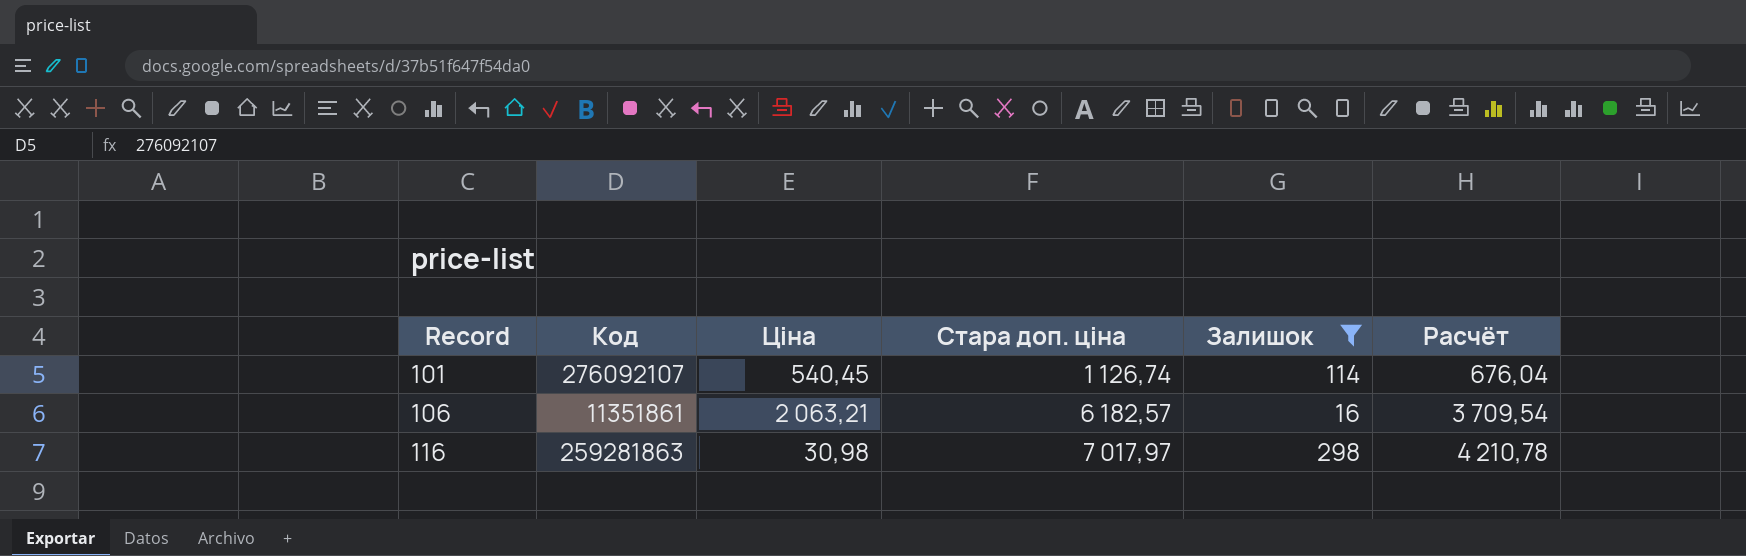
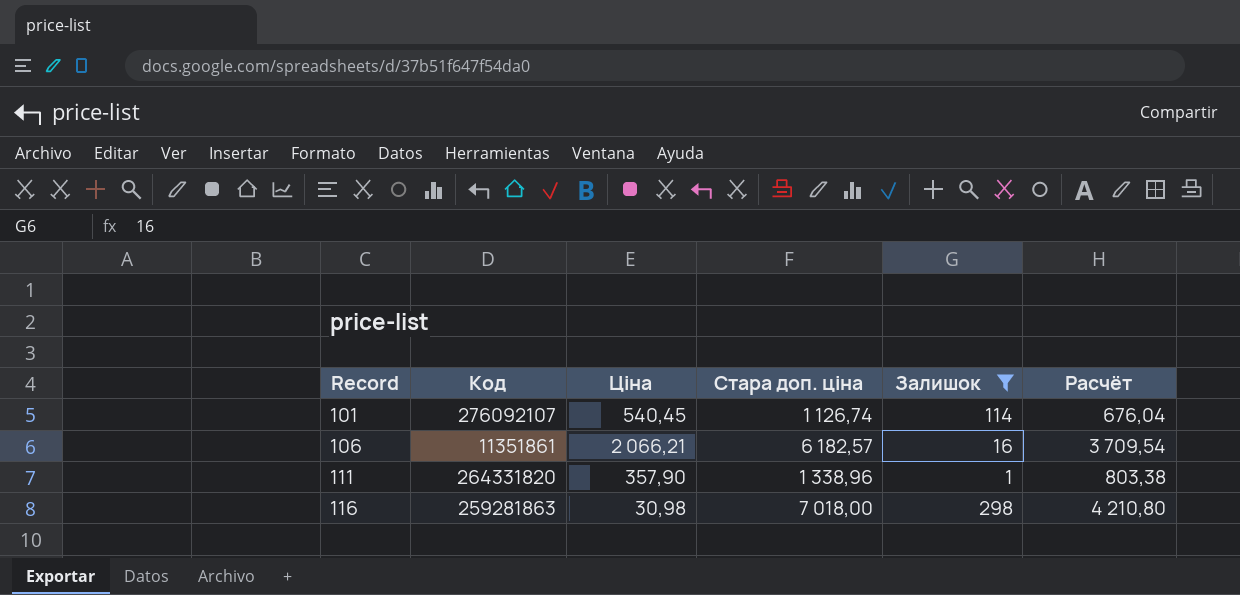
106 | Ціна: 2 063,21 -> 2 066,21
row 111: none -> 264331820 | 357,90 | 1 338,96 | 1 | 803,38
116 | Стара доп. ціна: 7 017,97 -> 7 018,00
116 | Расчёт: 4 210,78 -> 4 210,80

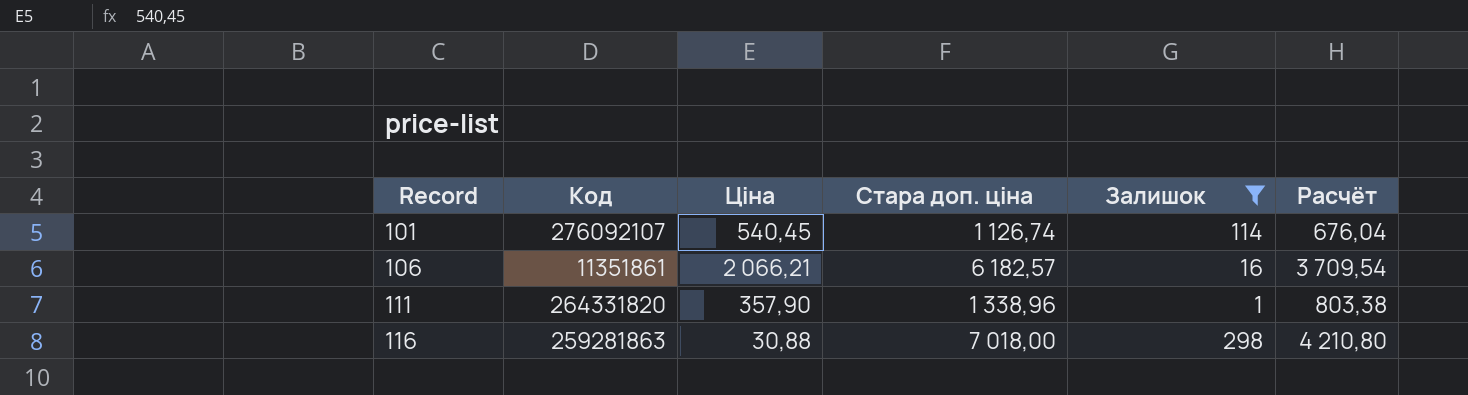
116 | Ціна: 30,98 -> 30,88

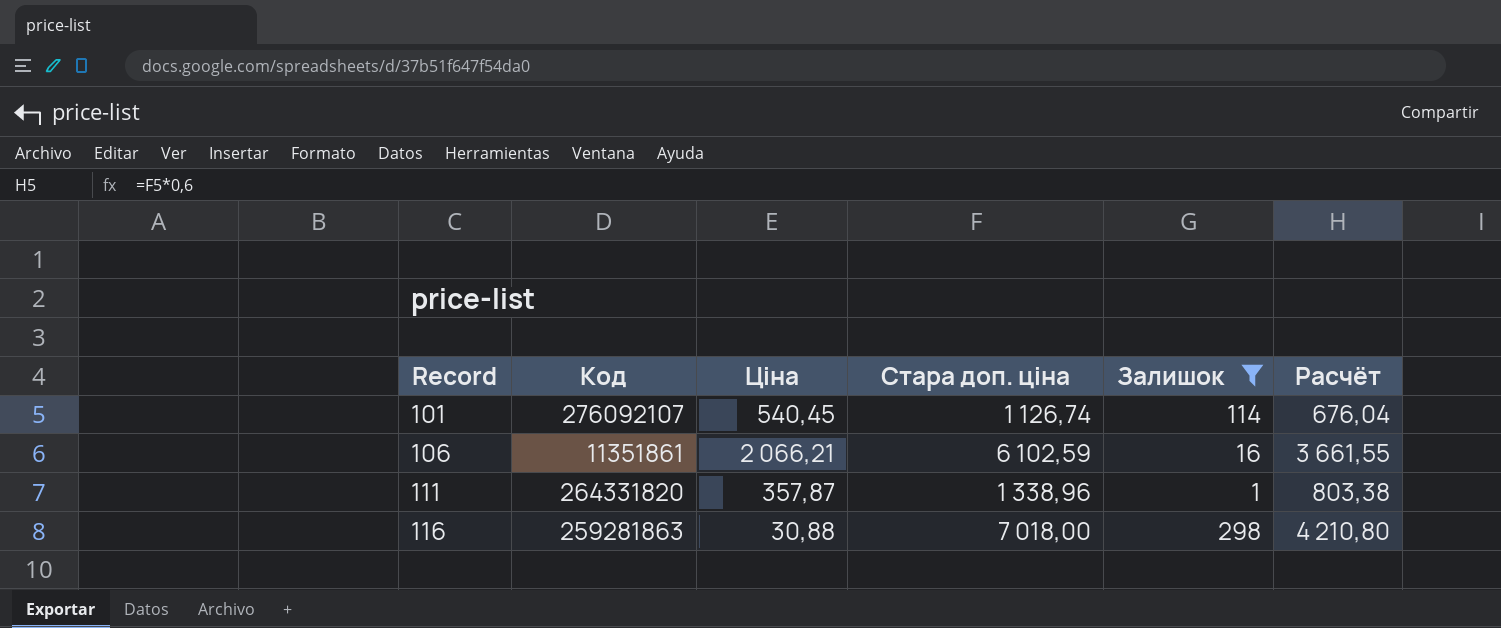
106 | Стара доп. ціна: 6 182,57 -> 6 102,59
106 | Расчёт: 3 709,54 -> 3 661,55
111 | Ціна: 357,90 -> 357,87

